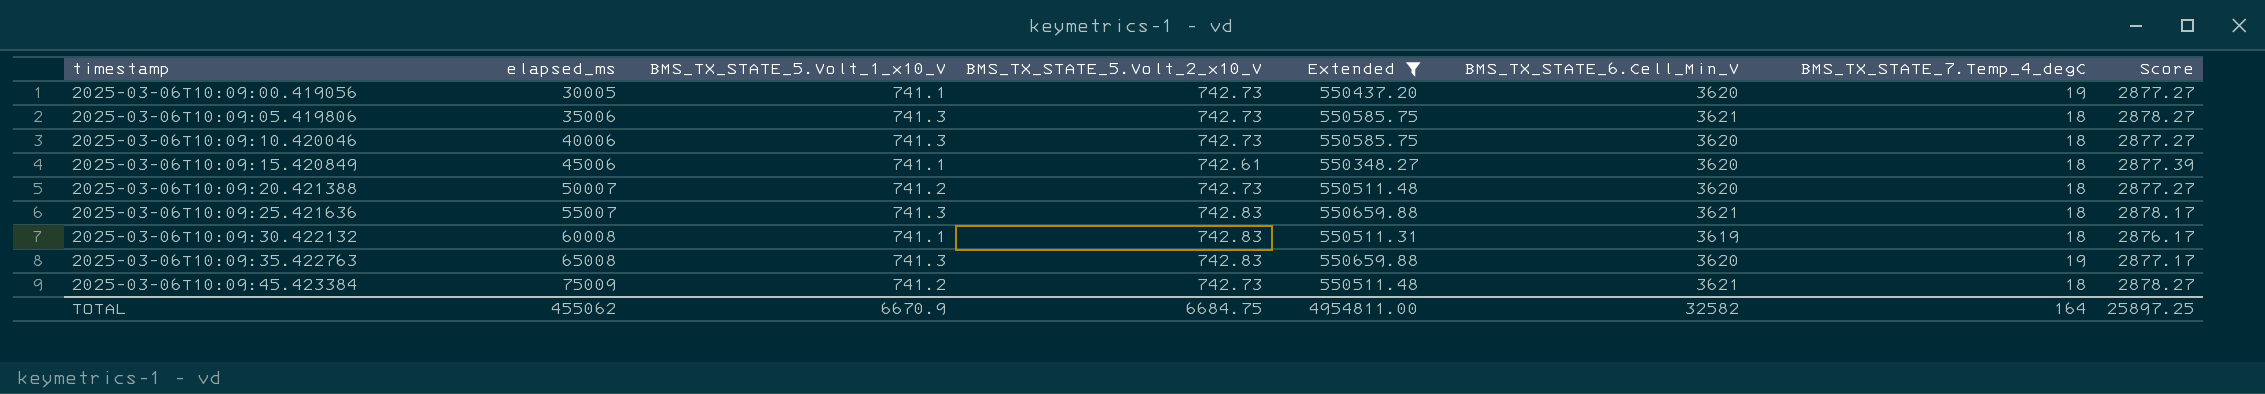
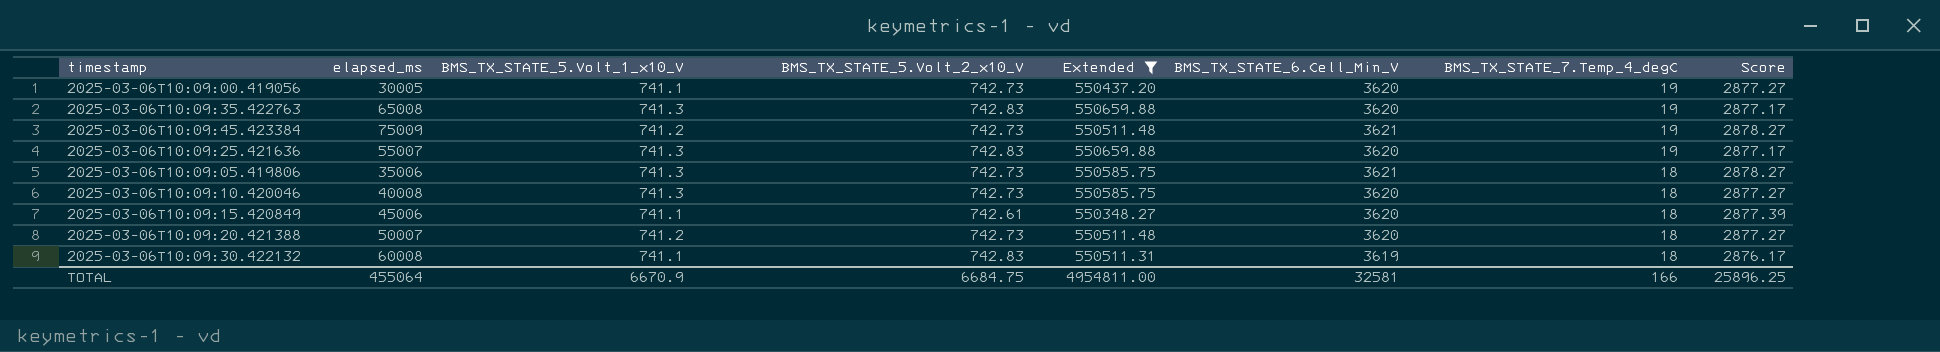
row order: timestamp ascending -> BMS_TX_STATE_7.Temp_4_degC descending
2025-03-06T10:09:45.423384 | BMS_TX_STATE_7.Temp_4_degC: 18 -> 19
2025-03-06T10:09:25.421636 | BMS_TX_STATE_6.Cell_Min_V: 3621 -> 3620
2025-03-06T10:09:25.421636 | BMS_TX_STATE_7.Temp_4_degC: 18 -> 19
2025-03-06T10:09:25.421636 | Score: 2878.17 -> 2877.17
2025-03-06T10:09:10.420046 | elapsed_ms: 40006 -> 40008
TOTAL | elapsed_ms: 455062 -> 455064
TOTAL | BMS_TX_STATE_6.Cell_Min_V: 32582 -> 32581
TOTAL | BMS_TX_STATE_7.Temp_4_degC: 164 -> 166
TOTAL | Score: 25897.25 -> 25896.25

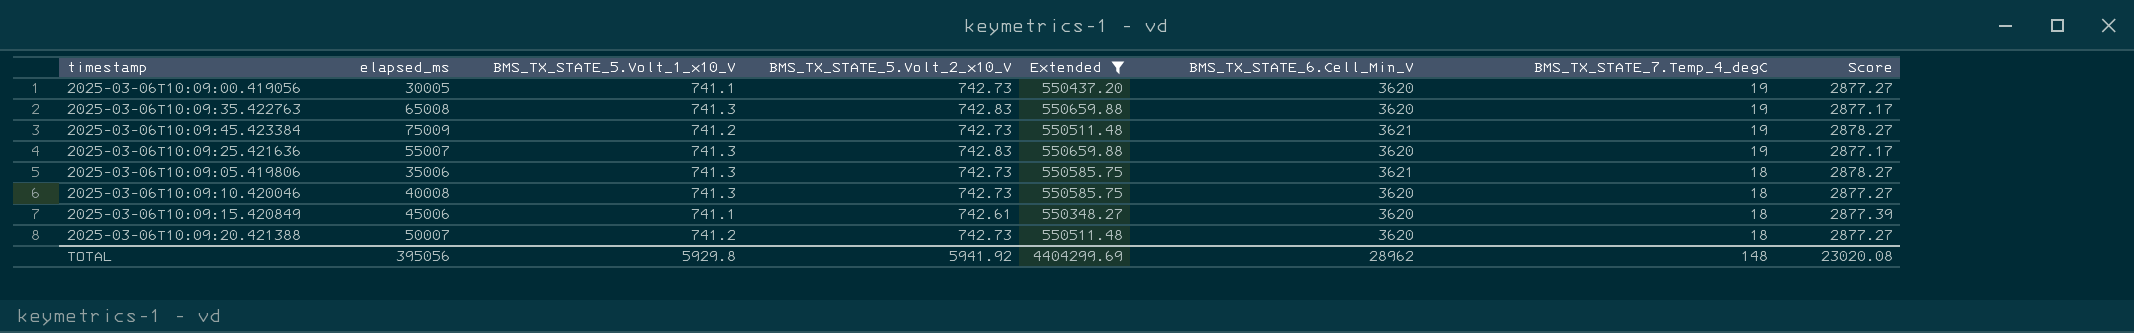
row 2025-03-06T10:09:30.422132: 60008 | 741.1 | 742.83 | 550511.31 | 3619 | 18 | 2876.17 -> none
TOTAL | elapsed_ms: 455064 -> 395056
TOTAL | BMS_TX_STATE_5.Volt_1_x10_V: 6670.9 -> 5929.8
TOTAL | BMS_TX_STATE_5.Volt_2_x10_V: 6684.75 -> 5941.92
TOTAL | Extended: 4954811.00 -> 4404299.69
TOTAL | BMS_TX_STATE_6.Cell_Min_V: 32581 -> 28962
TOTAL | BMS_TX_STATE_7.Temp_4_degC: 166 -> 148
TOTAL | Score: 25896.25 -> 23020.08

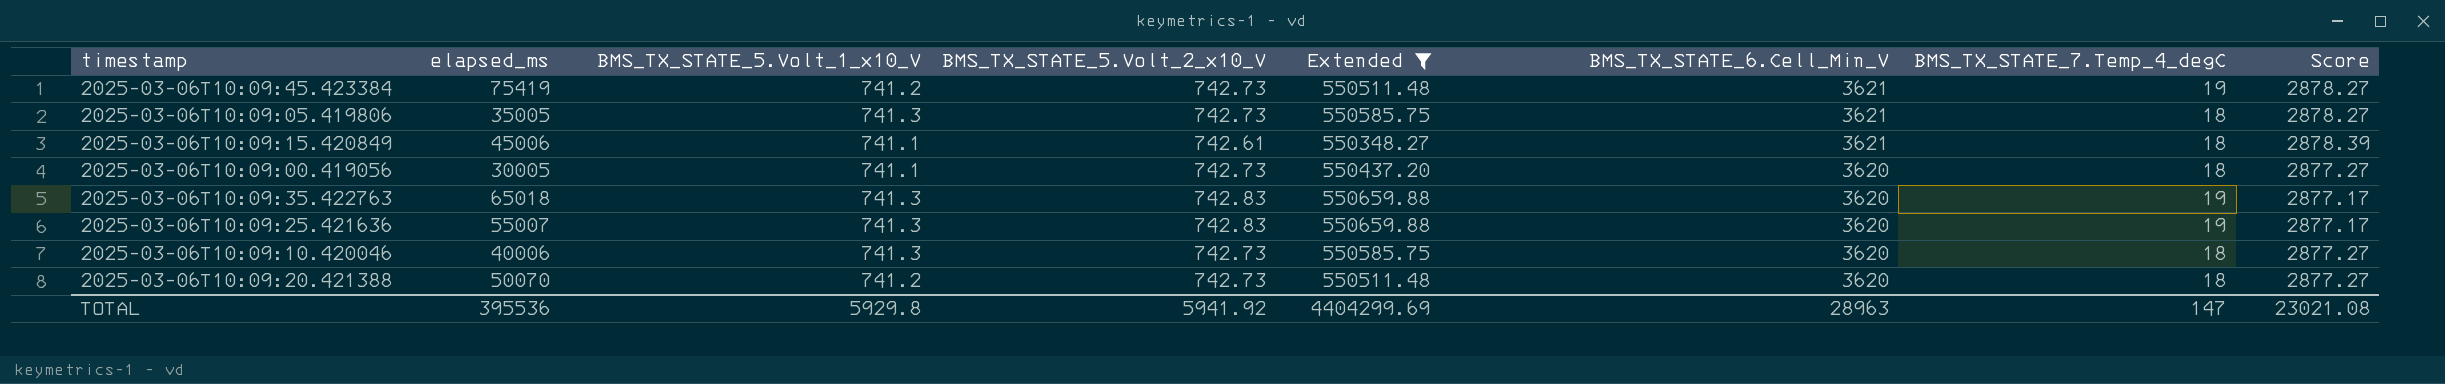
row order: BMS_TX_STATE_7.Temp_4_degC descending -> BMS_TX_STATE_6.Cell_Min_V descending
2025-03-06T10:09:45.423384 | elapsed_ms: 75009 -> 75419
2025-03-06T10:09:05.419806 | elapsed_ms: 35006 -> 35005
2025-03-06T10:09:15.420849 | BMS_TX_STATE_6.Cell_Min_V: 3620 -> 3621
2025-03-06T10:09:15.420849 | Score: 2877.39 -> 2878.39
2025-03-06T10:09:00.419056 | BMS_TX_STATE_7.Temp_4_degC: 19 -> 18
2025-03-06T10:09:35.422763 | elapsed_ms: 65008 -> 65018
2025-03-06T10:09:10.420046 | elapsed_ms: 40008 -> 40006
2025-03-06T10:09:20.421388 | elapsed_ms: 50007 -> 50070
TOTAL | elapsed_ms: 395056 -> 395536
TOTAL | BMS_TX_STATE_6.Cell_Min_V: 28962 -> 28963
TOTAL | BMS_TX_STATE_7.Temp_4_degC: 148 -> 147
TOTAL | Score: 23020.08 -> 23021.08

